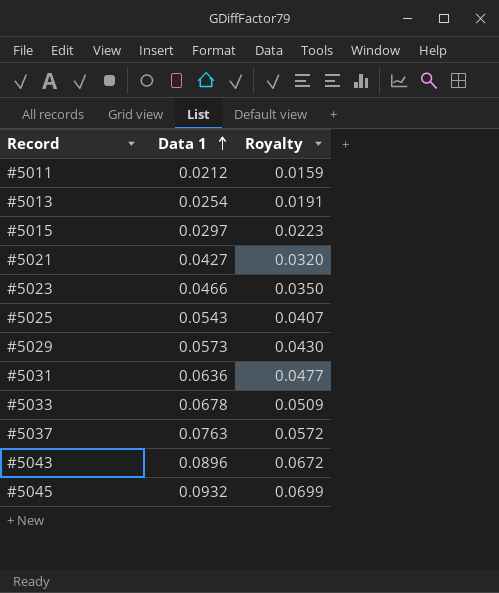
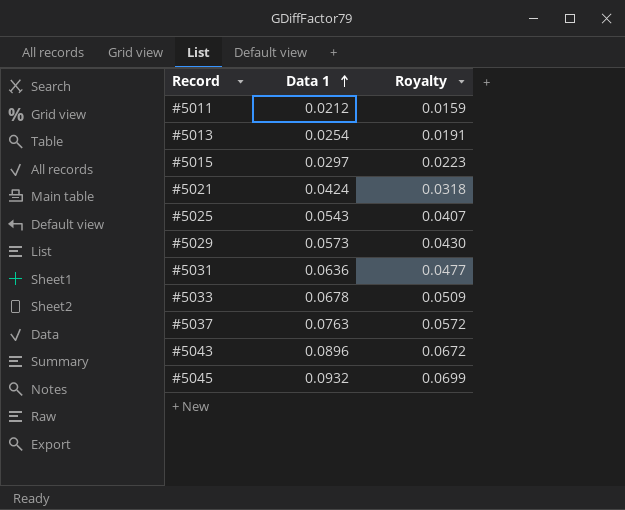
row #5023: 0.0466 | 0.0350 -> none
#5021 | Data 1: 0.0427 -> 0.0424
#5021 | Royalty: 0.0320 -> 0.0318

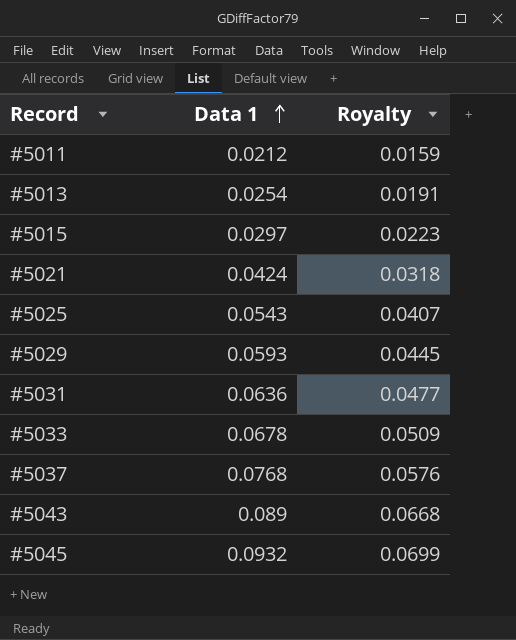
#5029 | Data 1: 0.0573 -> 0.0593
#5029 | Royalty: 0.0430 -> 0.0445
#5037 | Data 1: 0.0763 -> 0.0768
#5037 | Royalty: 0.0572 -> 0.0576
#5043 | Data 1: 0.0896 -> 0.089
#5043 | Royalty: 0.0672 -> 0.0668

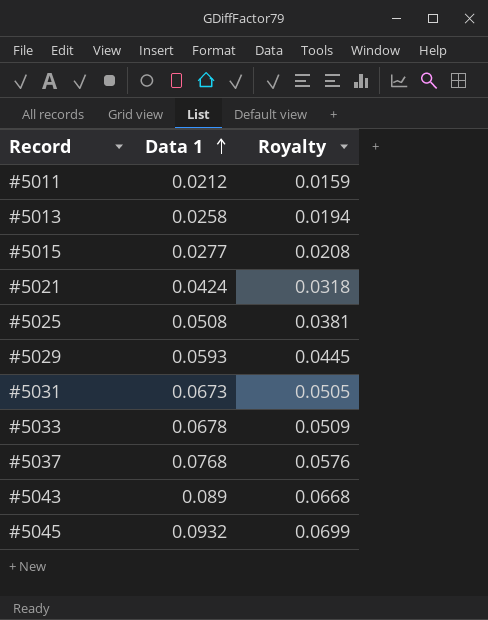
#5013 | Data 1: 0.0254 -> 0.0258
#5013 | Royalty: 0.0191 -> 0.0194
#5015 | Data 1: 0.0297 -> 0.0277
#5015 | Royalty: 0.0223 -> 0.0208
#5025 | Data 1: 0.0543 -> 0.0508
#5025 | Royalty: 0.0407 -> 0.0381
#5031 | Data 1: 0.0636 -> 0.0673
#5031 | Royalty: 0.0477 -> 0.0505

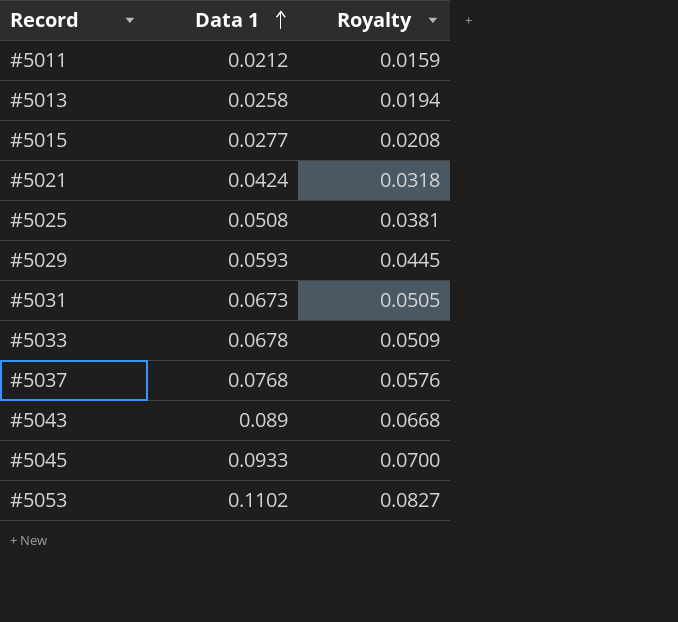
#5045 | Data 1: 0.0932 -> 0.0933
#5045 | Royalty: 0.0699 -> 0.0700
row #5053: none -> 0.1102 | 0.0827

